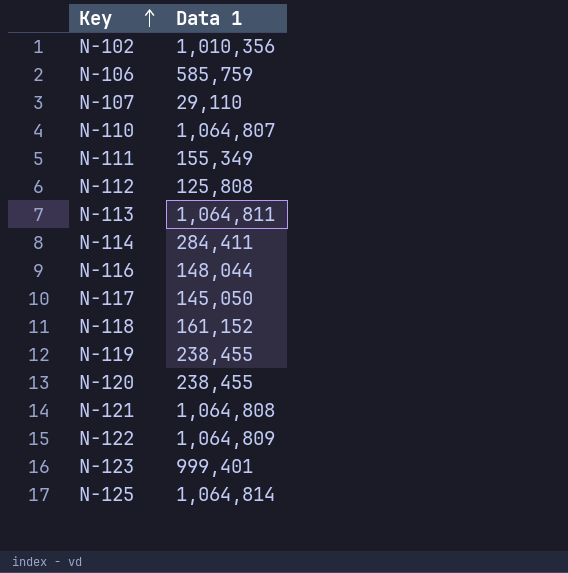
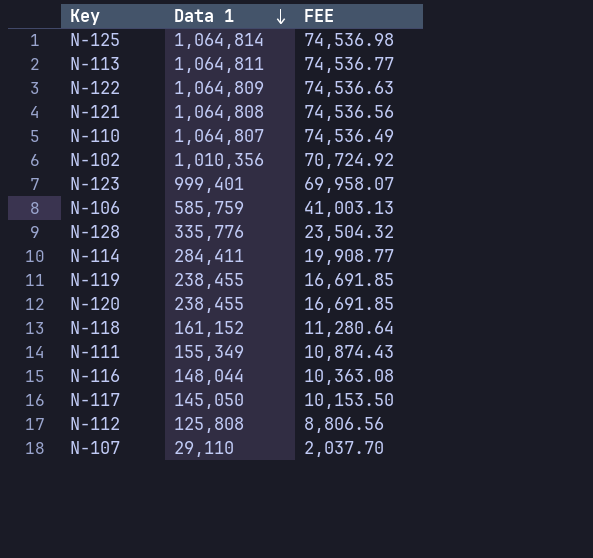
row order: Key ascending -> Data 1 descending
column FEE | formula: none -> [Data 1] * 0.07
row N-128: none -> 335,776 | 23,504.32

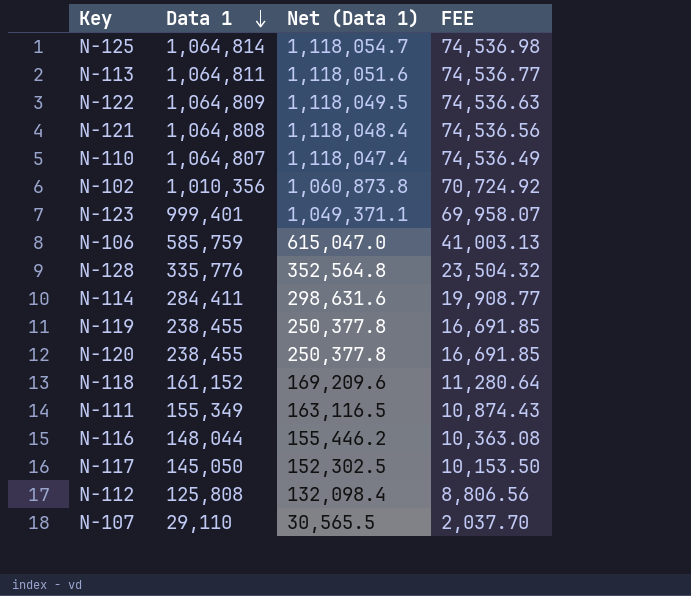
column Net (Data 1) | formula: none -> [Data 1] * 1.05

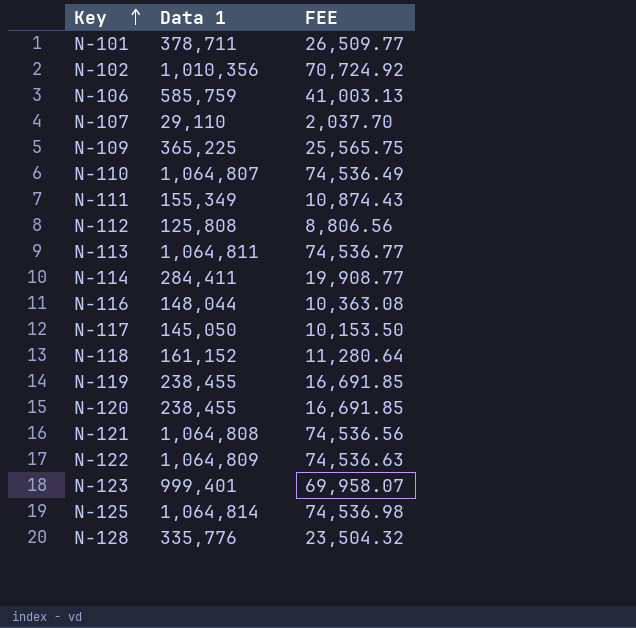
row order: Data 1 descending -> Key ascending
column Net (Data 1) | formula: [Data 1] * 1.05 -> none
row N-101: none -> 378,711 | 26,509.77
row N-109: none -> 365,225 | 25,565.75

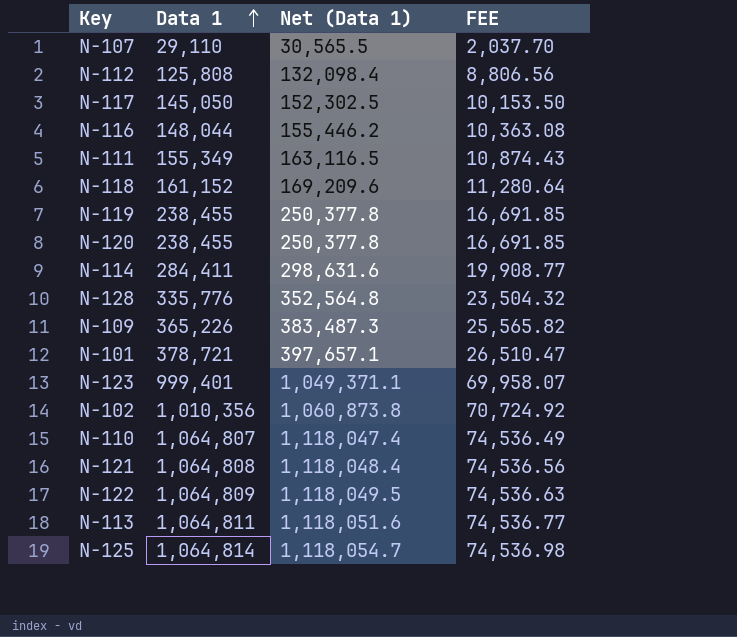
row order: Key ascending -> Data 1 ascending
column Net (Data 1) | formula: none -> [Data 1] * 1.05
row N-106: 585,759 | 41,003.13 -> none
N-109 | Data 1: 365,225 -> 365,226
N-109 | FEE: 25,565.75 -> 25,565.82
N-101 | Data 1: 378,711 -> 378,721
N-101 | FEE: 26,509.77 -> 26,510.47

